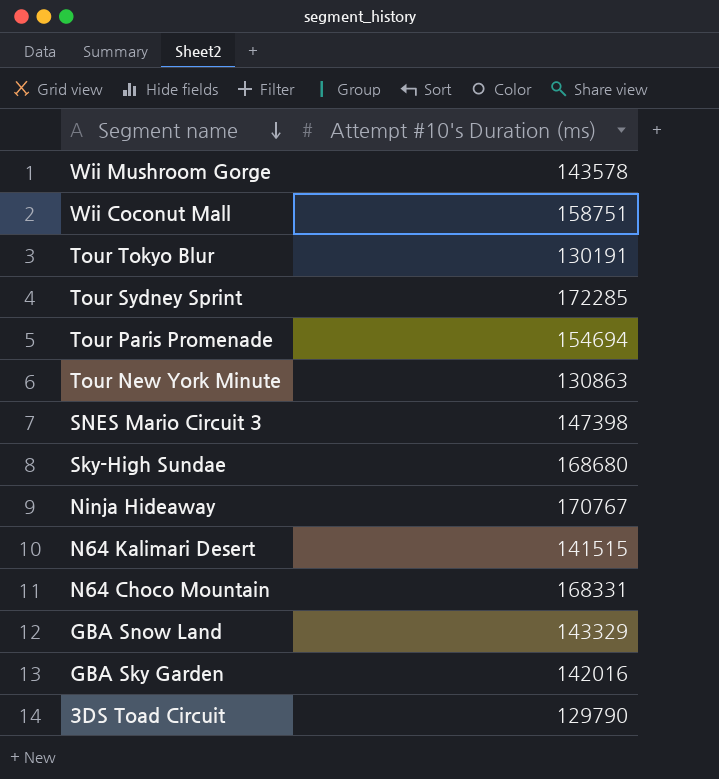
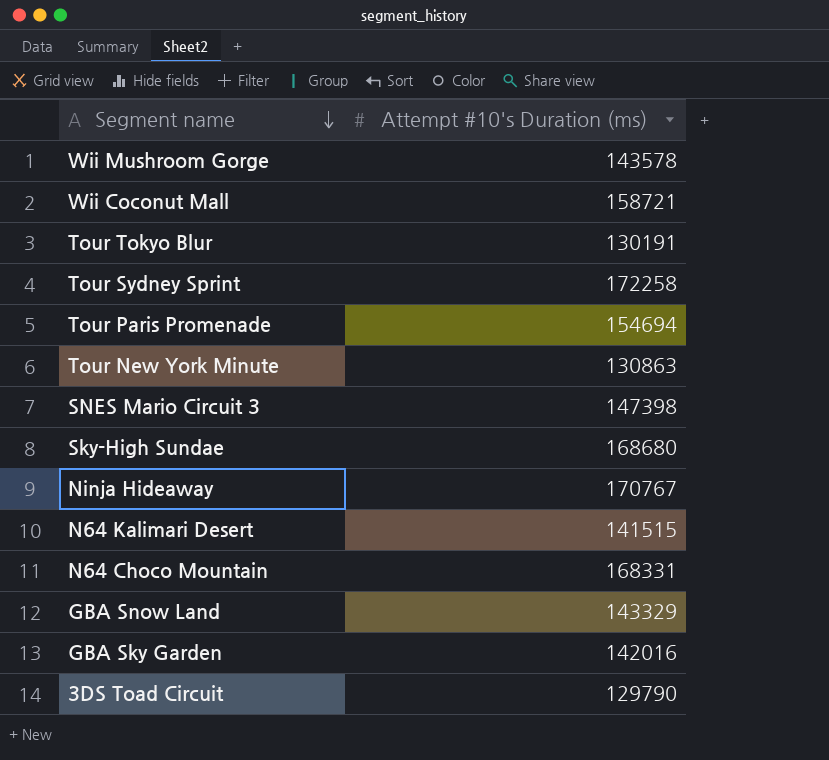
Wii Coconut Mall | Attempt #10's Duration (ms): 158751 -> 158721
Tour Sydney Sprint | Attempt #10's Duration (ms): 172285 -> 172258

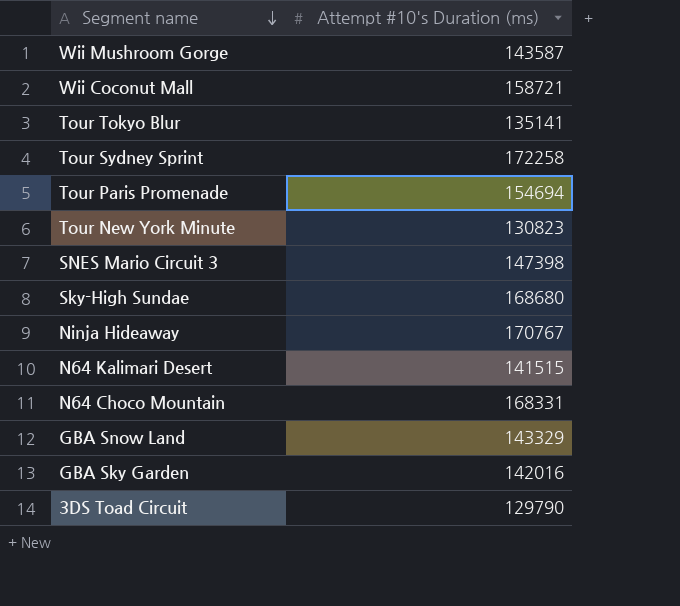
Wii Mushroom Gorge | Attempt #10's Duration (ms): 143578 -> 143587
Tour Tokyo Blur | Attempt #10's Duration (ms): 130191 -> 135141
Tour New York Minute | Attempt #10's Duration (ms): 130863 -> 130823

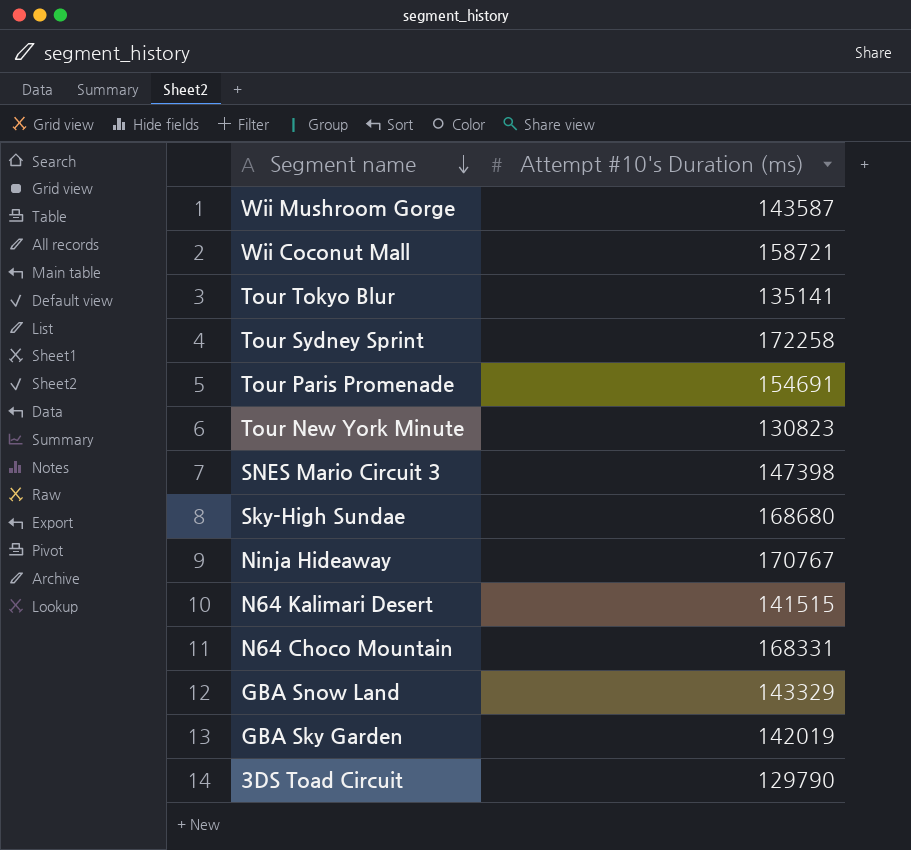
Tour Paris Promenade | Attempt #10's Duration (ms): 154694 -> 154691
GBA Sky Garden | Attempt #10's Duration (ms): 142016 -> 142019

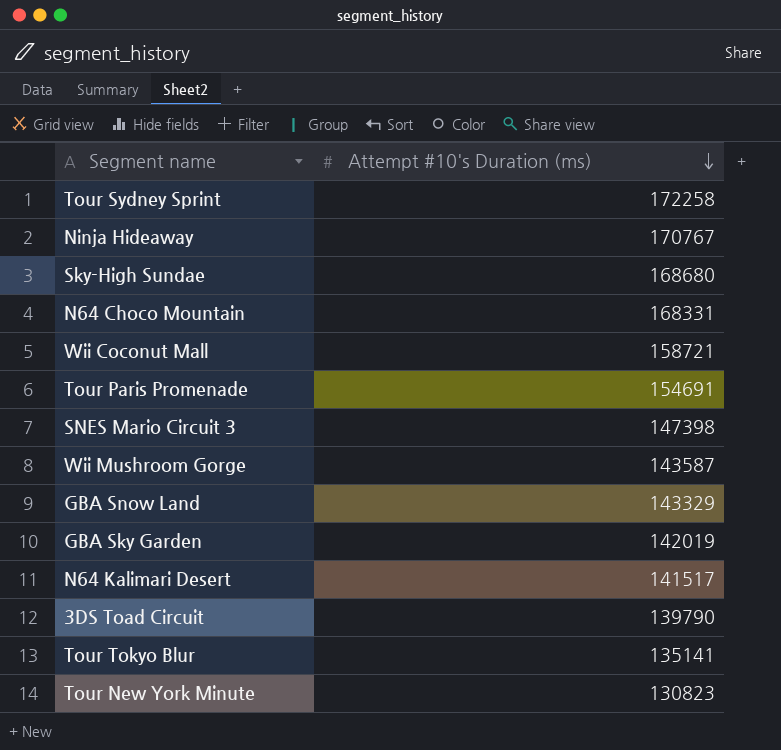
row order: Segment name descending -> Attempt #10's Duration (ms) descending
N64 Kalimari Desert | Attempt #10's Duration (ms): 141515 -> 141517
3DS Toad Circuit | Attempt #10's Duration (ms): 129790 -> 139790

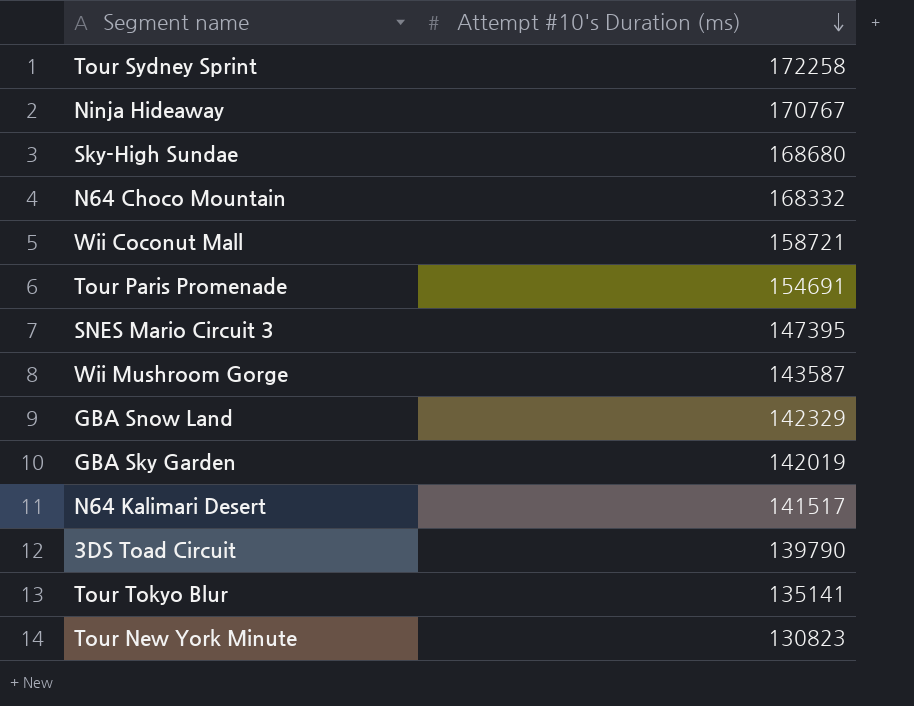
N64 Choco Mountain | Attempt #10's Duration (ms): 168331 -> 168332
SNES Mario Circuit 3 | Attempt #10's Duration (ms): 147398 -> 147395
GBA Snow Land | Attempt #10's Duration (ms): 143329 -> 142329

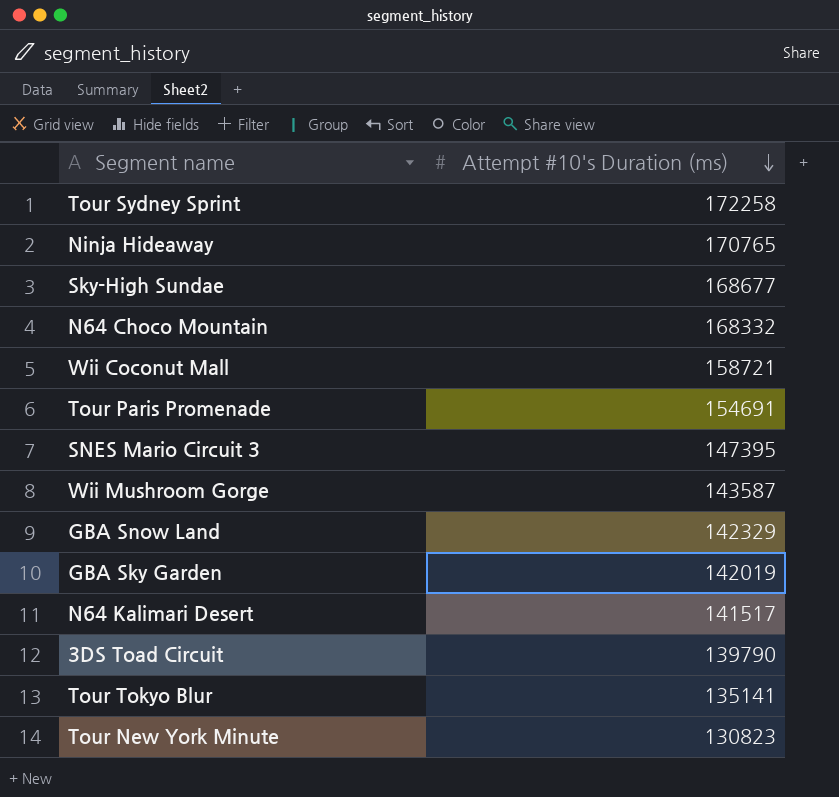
Ninja Hideaway | Attempt #10's Duration (ms): 170767 -> 170765
Sky-High Sundae | Attempt #10's Duration (ms): 168680 -> 168677

